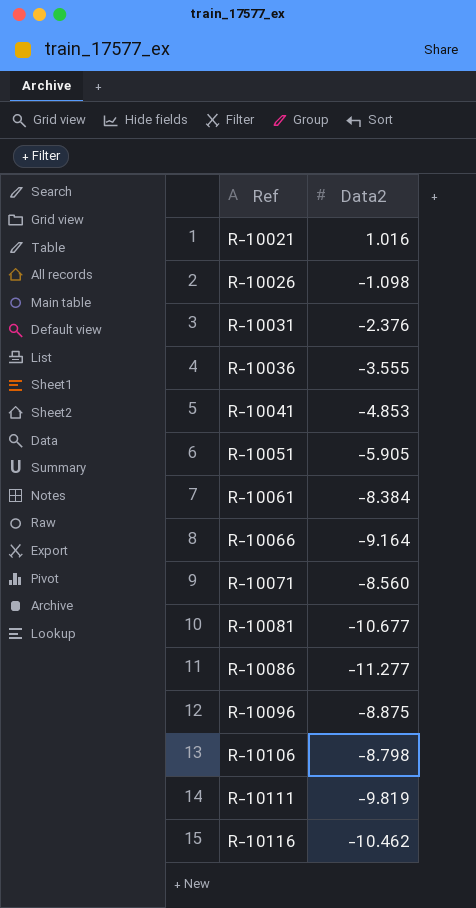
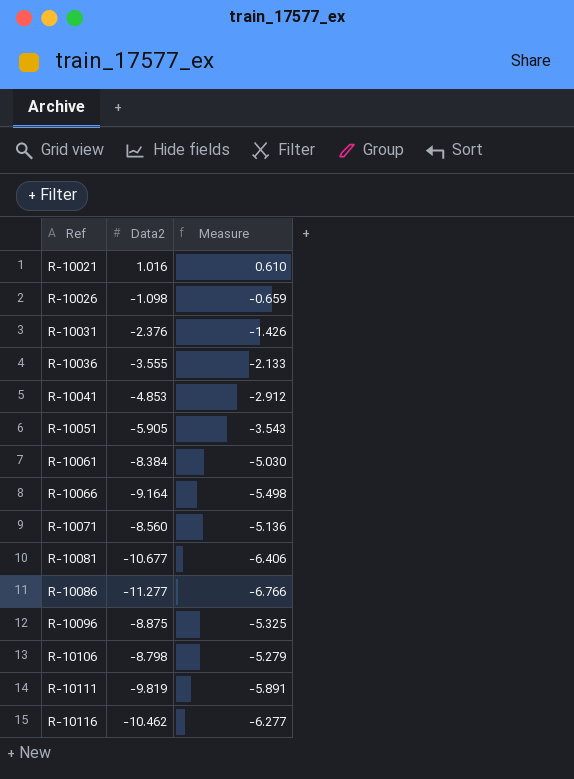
column Measure | formula: none -> [Data2] * 0.6

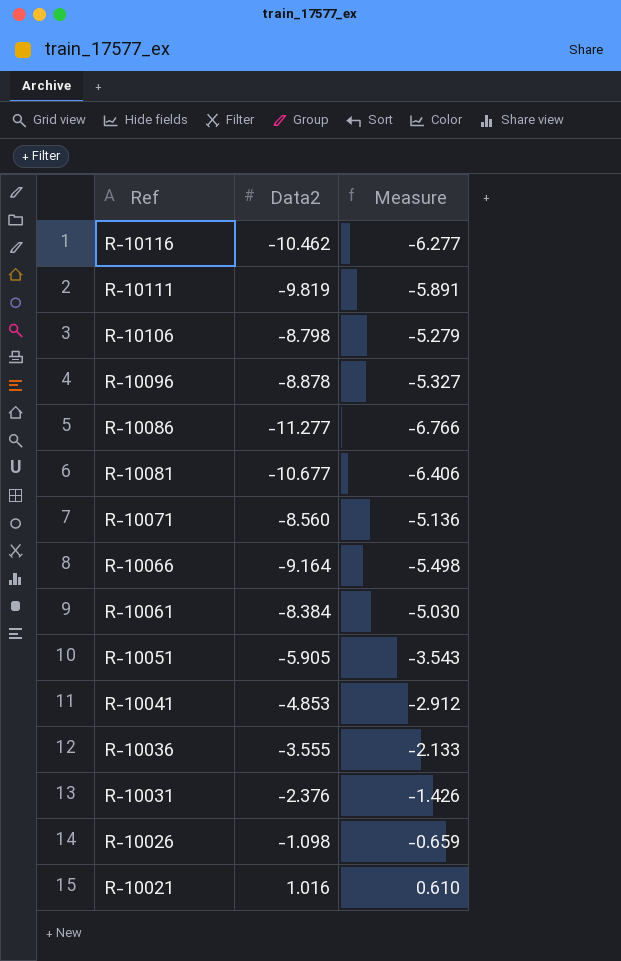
row order: Ref ascending -> Ref descending
R-10096 | Data2: -8.875 -> -8.878
R-10096 | Measure: -5.325 -> -5.327

